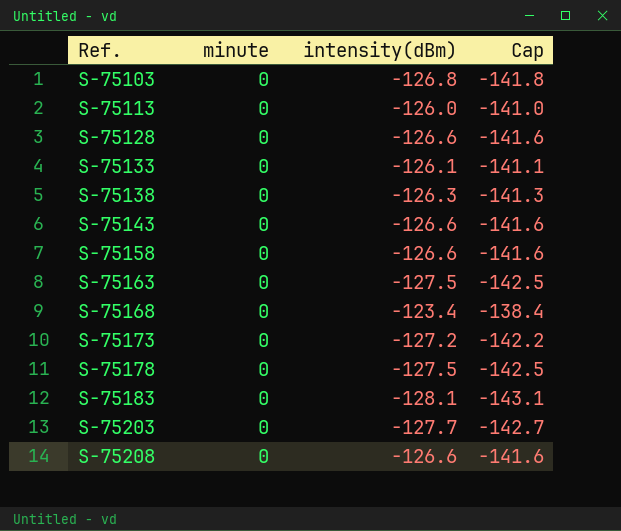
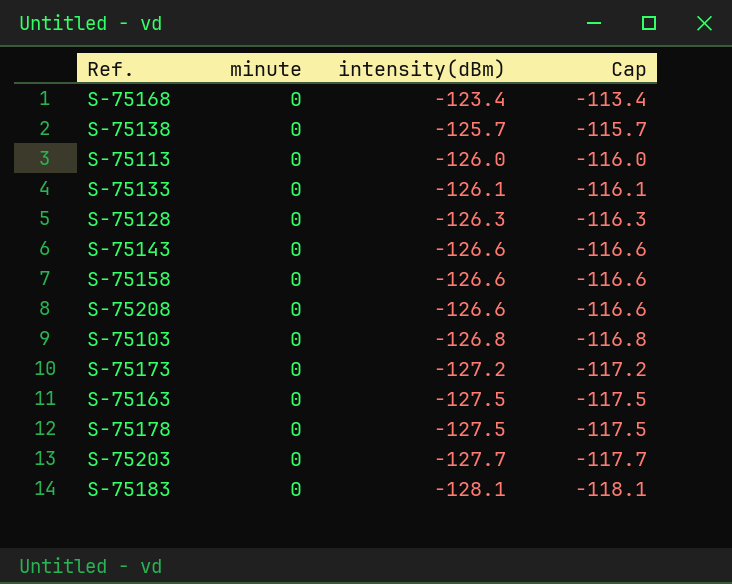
row order: Ref. ascending -> intensity(dBm) descending
column Cap | formula: [intensity(dBm)] - 15 -> [intensity(dBm)] + 10
S-75138 | intensity(dBm): -126.3 -> -125.7
S-75128 | intensity(dBm): -126.6 -> -126.3

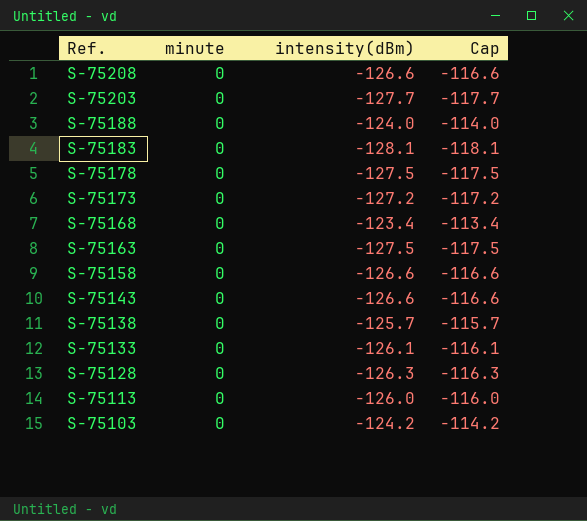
row order: intensity(dBm) descending -> Ref. descending
row S-75188: none -> 0 | -124.0 | -114.0
S-75103 | intensity(dBm): -126.8 -> -124.2
S-75103 | Cap: -116.8 -> -114.2

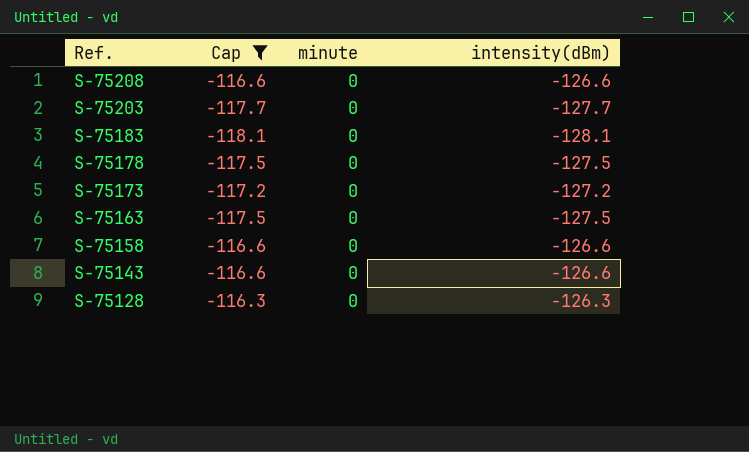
filter: none -> Cap <= -116.3
column Cap | position: 4 -> 2

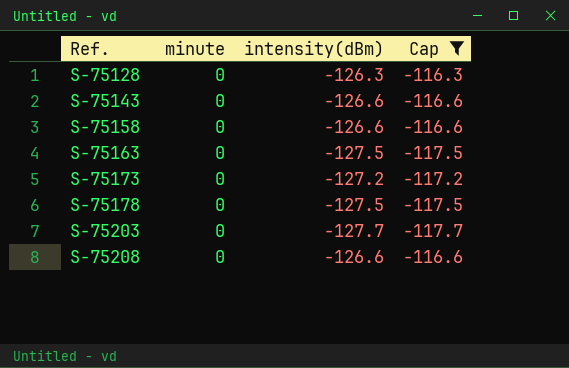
row order: Ref. descending -> Ref. ascending
column Cap | position: 2 -> 4
row S-75183: -118.1 | 0 | -128.1 -> none

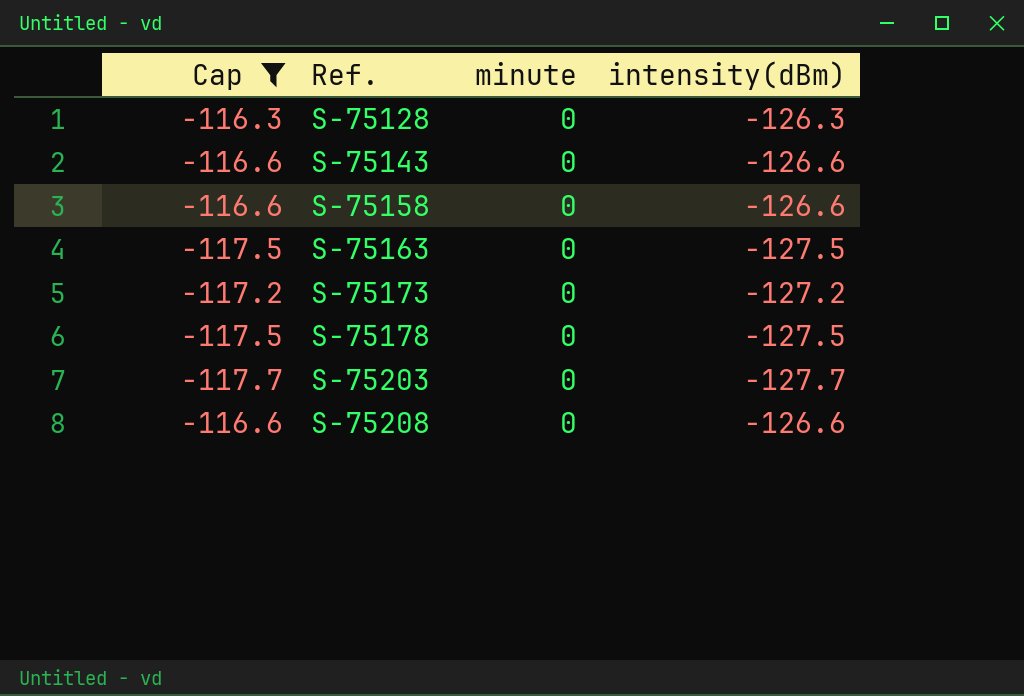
column Cap | position: 4 -> 1

